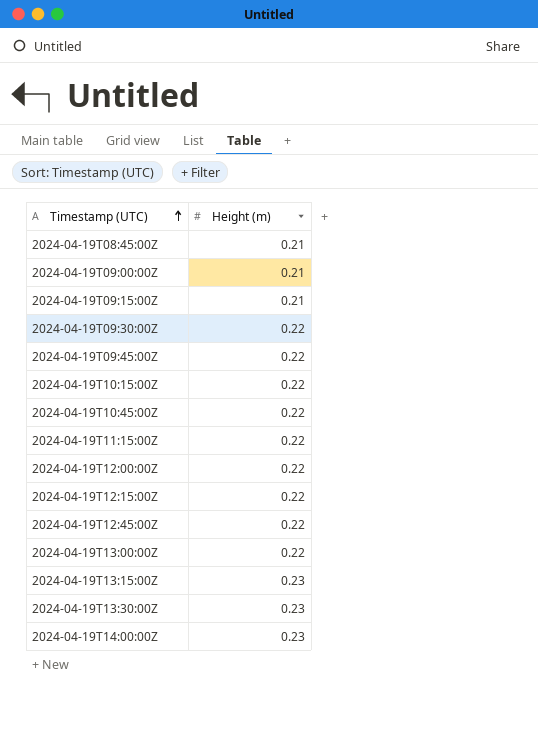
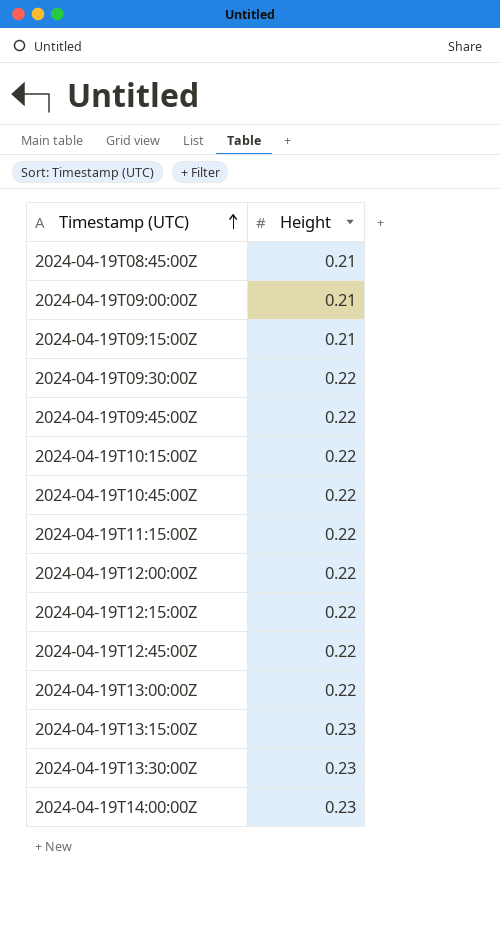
column name: Height (m) -> Height

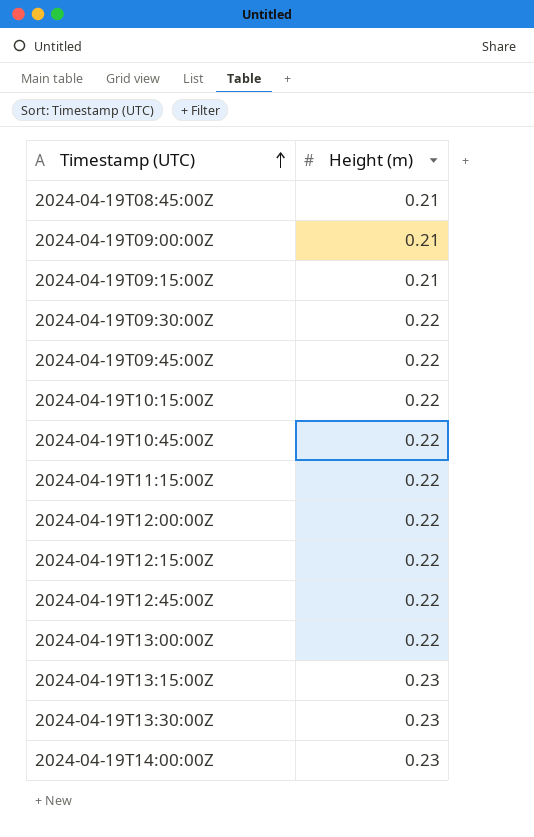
column name: Height -> Height (m)

